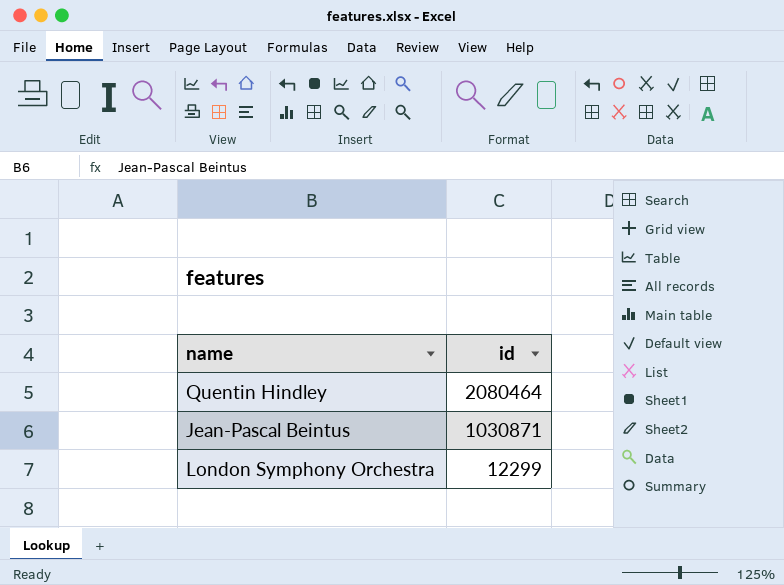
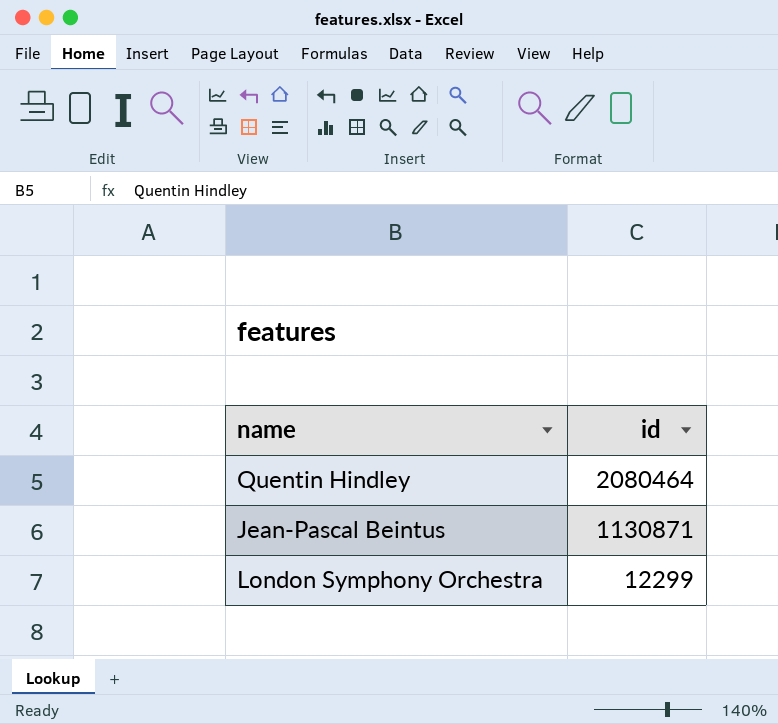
Jean-Pascal Beintus | id: 1030871 -> 1130871

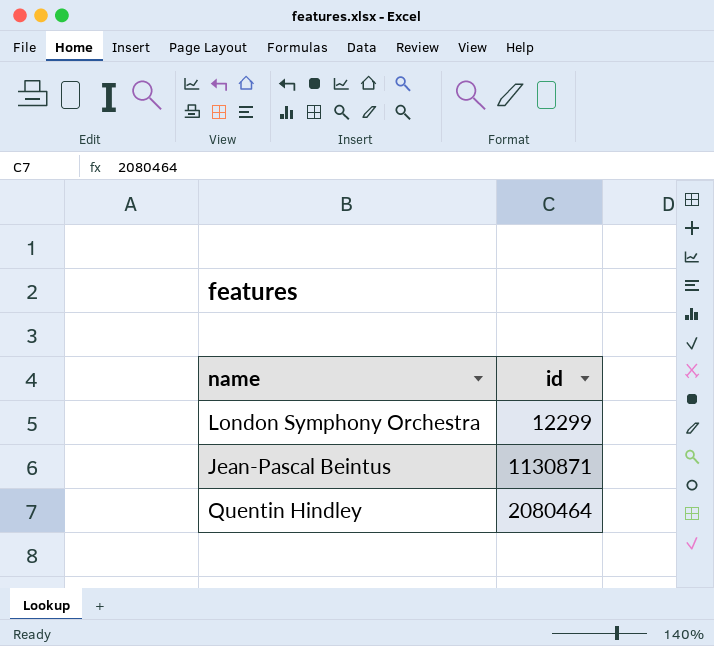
row order: id descending -> id ascending

